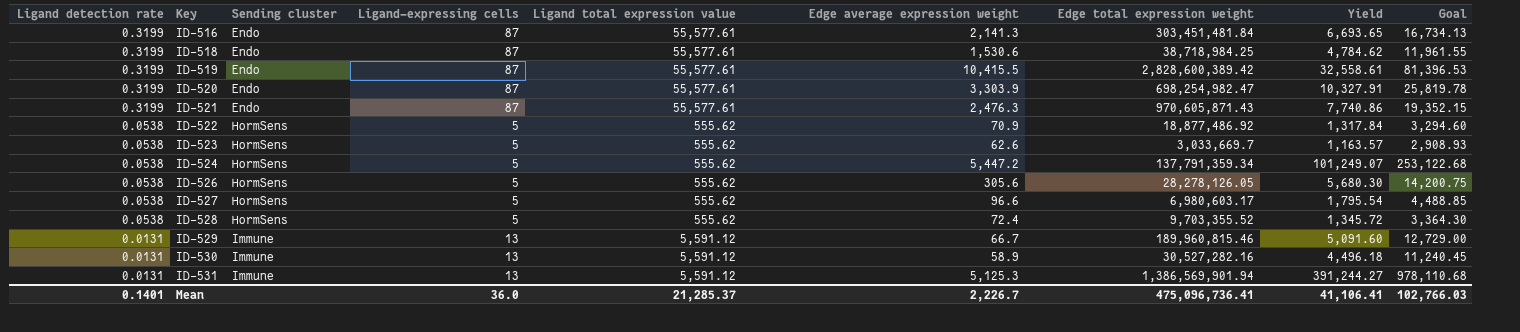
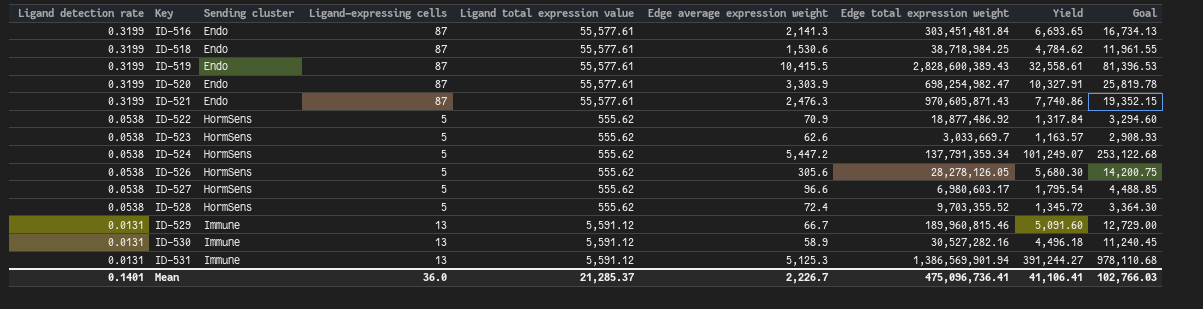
ID-519 | Edge total expression weight: 2,828,600,389.42 -> 2,828,600,389.43

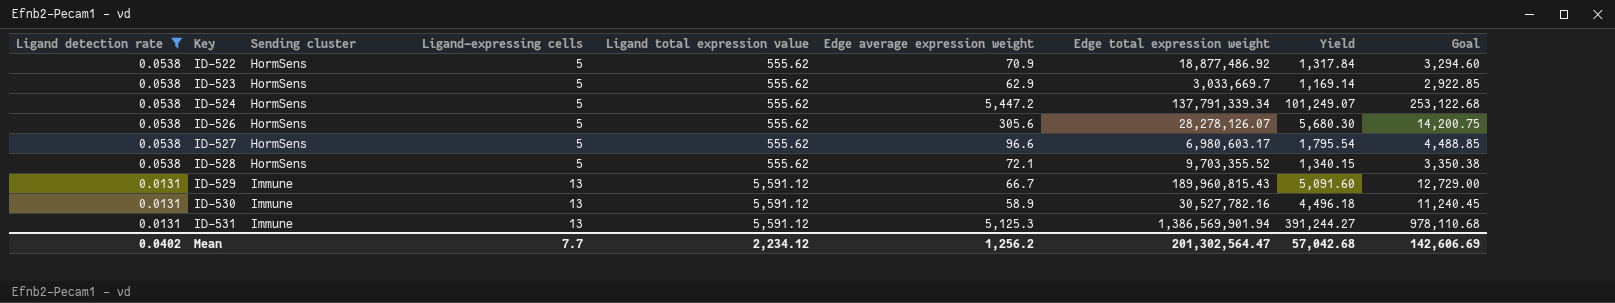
filter: none -> Ligand detection rate != 0.3199
ID-523 | Edge average expression weight: 62.6 -> 62.9
ID-523 | Yield: 1,163.57 -> 1,169.14
ID-523 | Goal: 2,908.93 -> 2,922.85
ID-524 | Edge total expression weight: 137,791,359.34 -> 137,791,339.34
ID-526 | Edge total expression weight: 28,278,126.05 -> 28,278,126.07
ID-528 | Edge average expression weight: 72.4 -> 72.1
ID-528 | Yield: 1,345.72 -> 1,340.15
ID-528 | Goal: 3,364.30 -> 3,350.38
ID-529 | Edge total expression weight: 189,960,815.46 -> 189,960,815.43
ID-530 | Edge total expression weight: 30,527,282.16 -> 30,527,782.16
Mean | Ligand detection rate: 0.1401 -> 0.0402
Mean | Ligand-expressing cells: 36.0 -> 7.7
Mean | Ligand total expression value: 21,285.37 -> 2,234.12
Mean | Edge average expression weight: 2,226.7 -> 1,256.2
Mean | Edge total expression weight: 475,096,736.41 -> 201,302,564.47
Mean | Yield: 41,106.41 -> 57,042.68
Mean | Goal: 102,766.03 -> 142,606.69

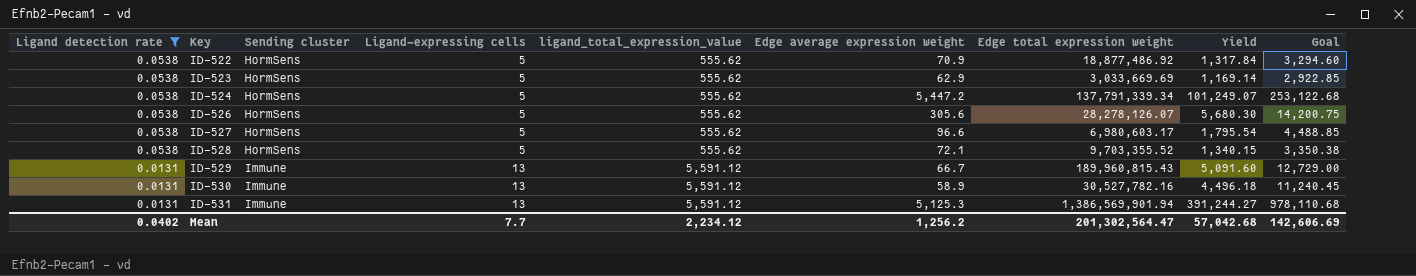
column name: Ligand total expression value -> ligand_total_expression_value
ID-523 | Edge total expression weight: 3,033,669.7 -> 3,033,669.69

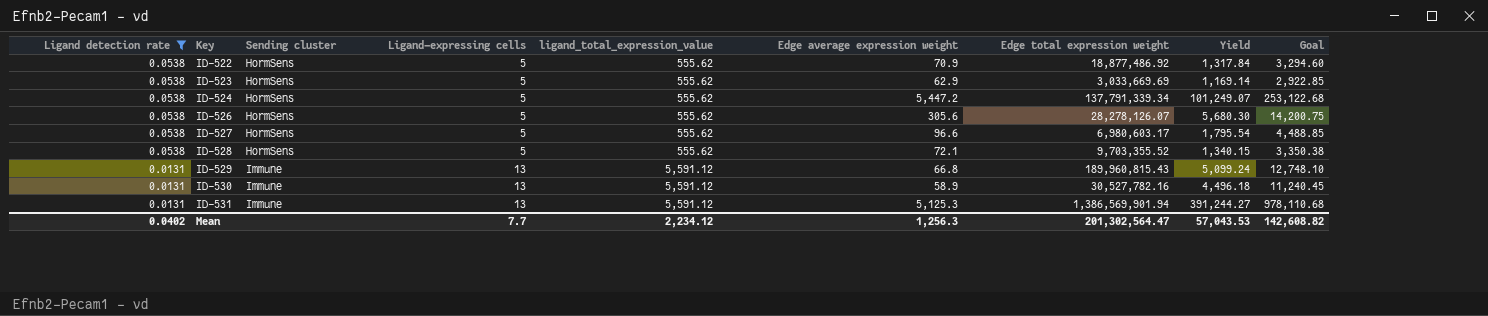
ID-529 | Edge average expression weight: 66.7 -> 66.8
ID-529 | Yield: 5,091.60 -> 5,099.24
ID-529 | Goal: 12,729.00 -> 12,748.10
Mean | Edge average expression weight: 1,256.2 -> 1,256.3
Mean | Yield: 57,042.68 -> 57,043.53
Mean | Goal: 142,606.69 -> 142,608.82

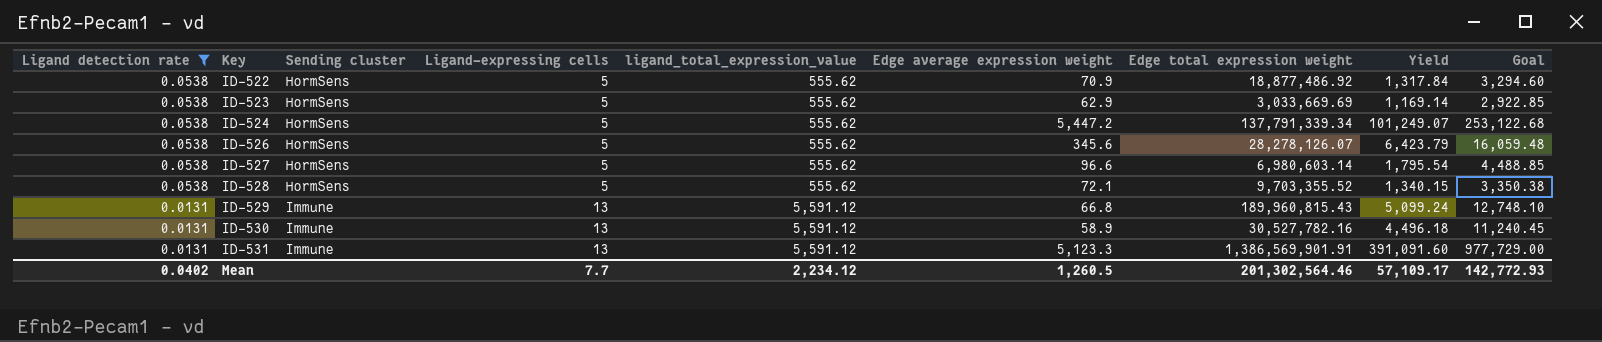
ID-526 | Edge average expression weight: 305.6 -> 345.6
ID-526 | Yield: 5,680.30 -> 6,423.79
ID-526 | Goal: 14,200.75 -> 16,059.48
ID-527 | Edge total expression weight: 6,980,603.17 -> 6,980,603.14
ID-531 | Edge average expression weight: 5,125.3 -> 5,123.3
ID-531 | Edge total expression weight: 1,386,569,901.94 -> 1,386,569,901.91
ID-531 | Yield: 391,244.27 -> 391,091.60
ID-531 | Goal: 978,110.68 -> 977,729.00
Mean | Edge average expression weight: 1,256.3 -> 1,260.5
Mean | Edge total expression weight: 201,302,564.47 -> 201,302,564.46
Mean | Yield: 57,043.53 -> 57,109.17
Mean | Goal: 142,608.82 -> 142,772.93

